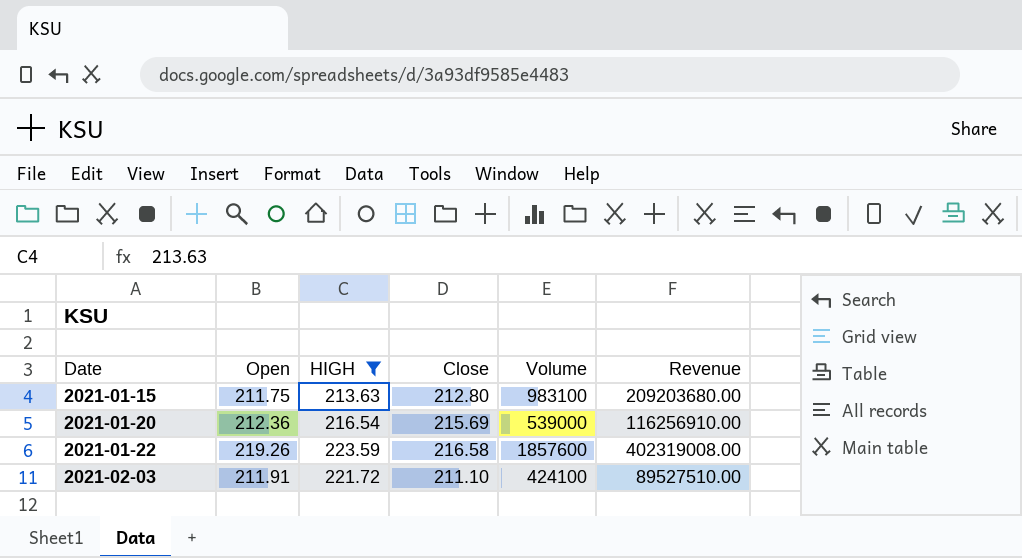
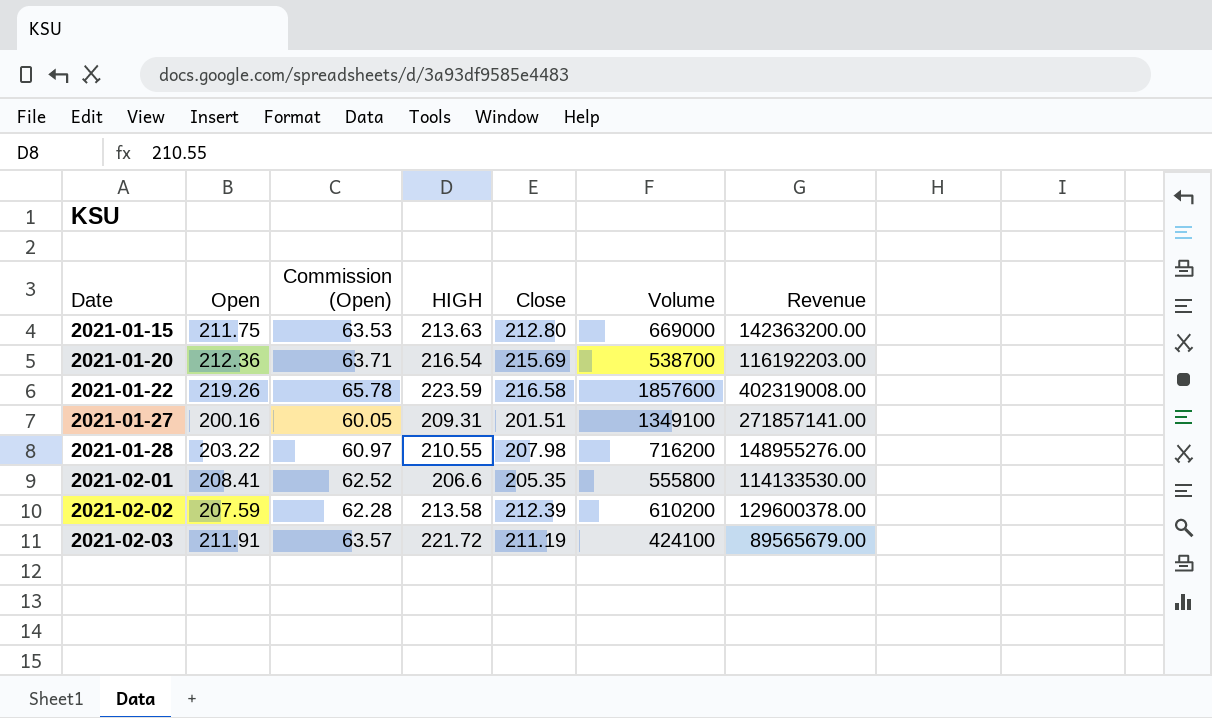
filter: HIGH >= 213.63 -> none
column Commission (Open) | formula: none -> [Open] * 0.3
2021-01-15 | Volume: 983100 -> 669000
2021-01-15 | Revenue: 209203680.00 -> 142363200.00
2021-01-20 | Volume: 539000 -> 538700
2021-01-20 | Revenue: 116256910.00 -> 116192203.00
2021-02-03 | Close: 211.10 -> 211.19
2021-02-03 | Revenue: 89527510.00 -> 89565679.00

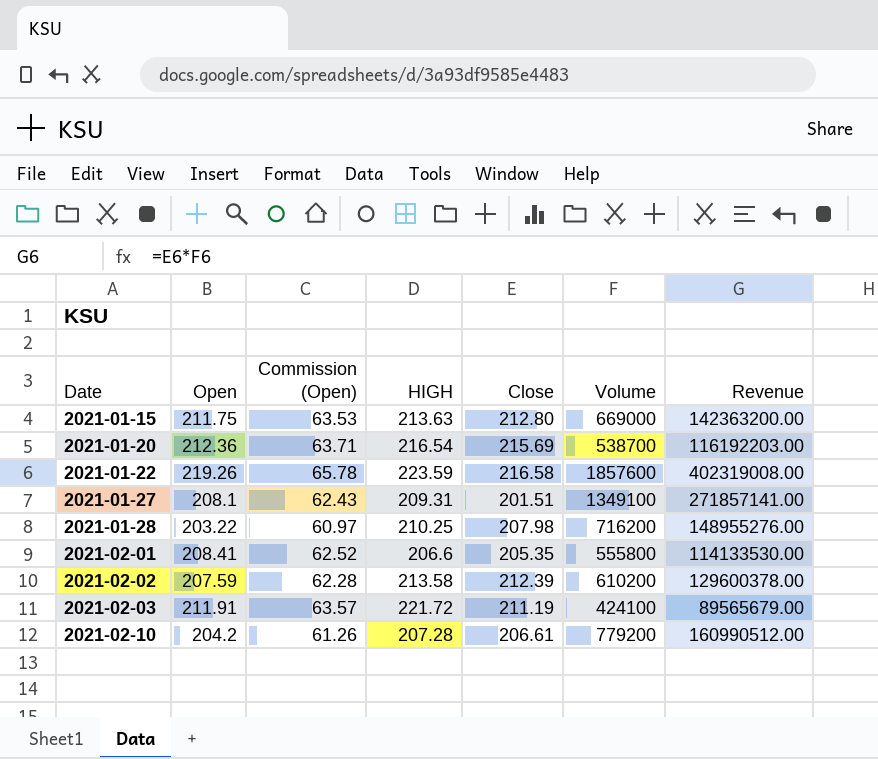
2021-01-27 | Open: 200.16 -> 208.1
2021-01-27 | Commission (Open): 60.05 -> 62.43
2021-01-28 | HIGH: 210.55 -> 210.25
row 2021-02-10: none -> 204.2 | 61.26 | 207.28 | 206.61 | 779200 | 160990512.00

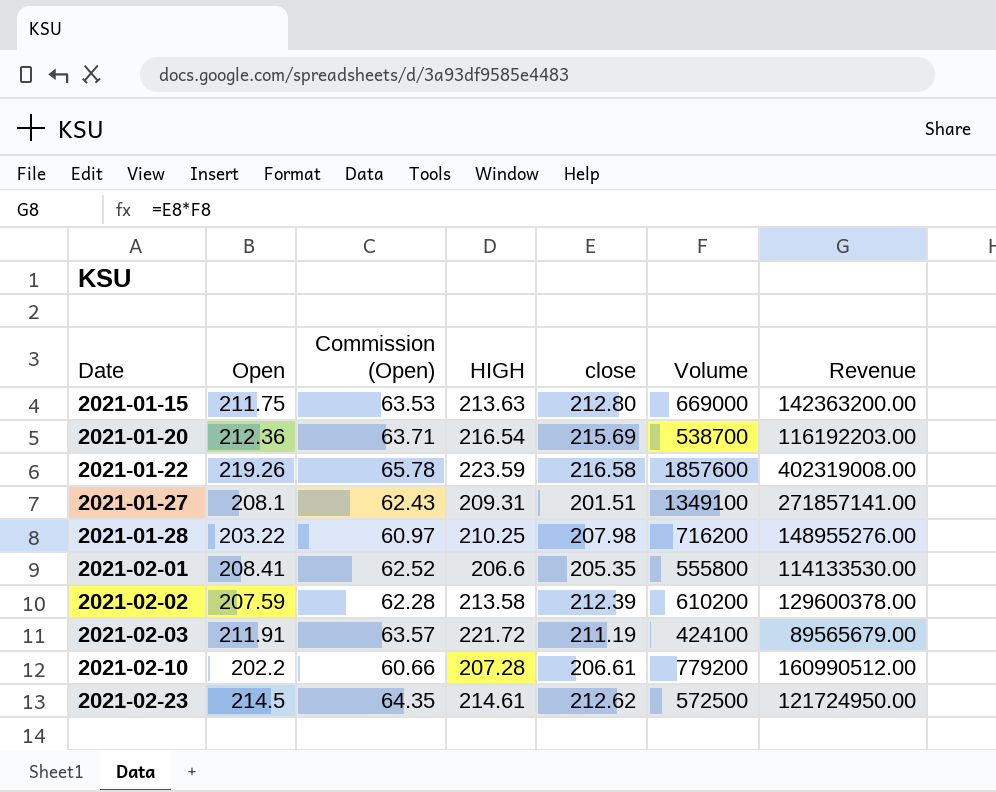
column name: Close -> close
2021-02-10 | Open: 204.2 -> 202.2
2021-02-10 | Commission (Open): 61.26 -> 60.66
row 2021-02-23: none -> 214.5 | 64.35 | 214.61 | 212.62 | 572500 | 121724950.00

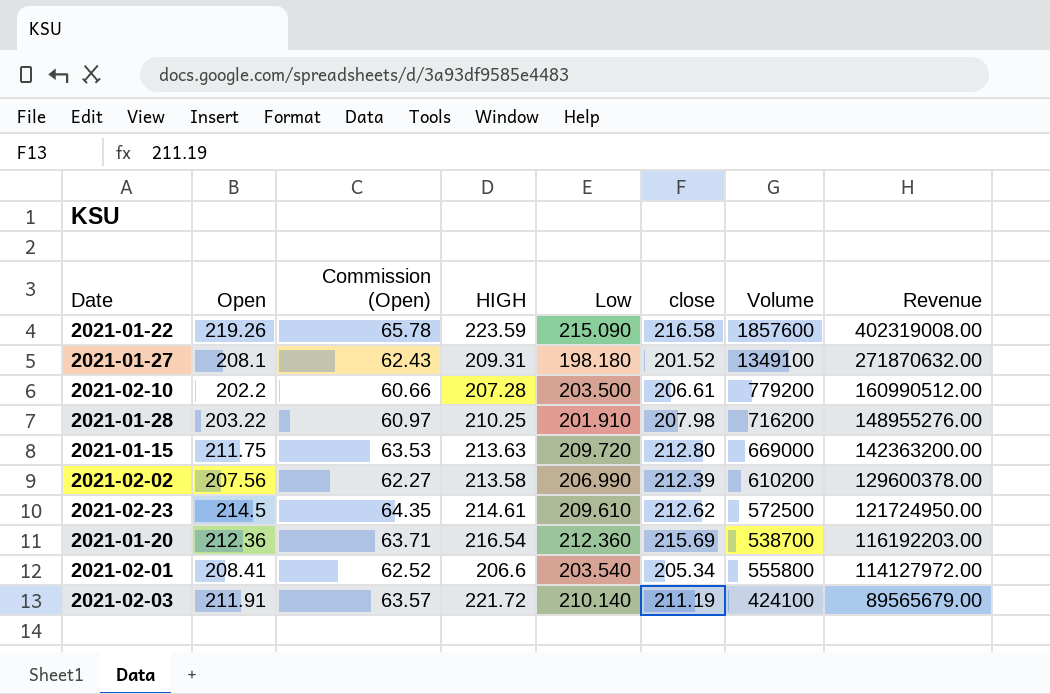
row order: Date ascending -> Revenue descending
column Low | position: none -> 5
2021-01-27 | close: 201.51 -> 201.52
2021-01-27 | Revenue: 271857141.00 -> 271870632.00
2021-02-02 | Open: 207.59 -> 207.56
2021-02-02 | Commission (Open): 62.28 -> 62.27
2021-02-01 | close: 205.35 -> 205.34
2021-02-01 | Revenue: 114133530.00 -> 114127972.00

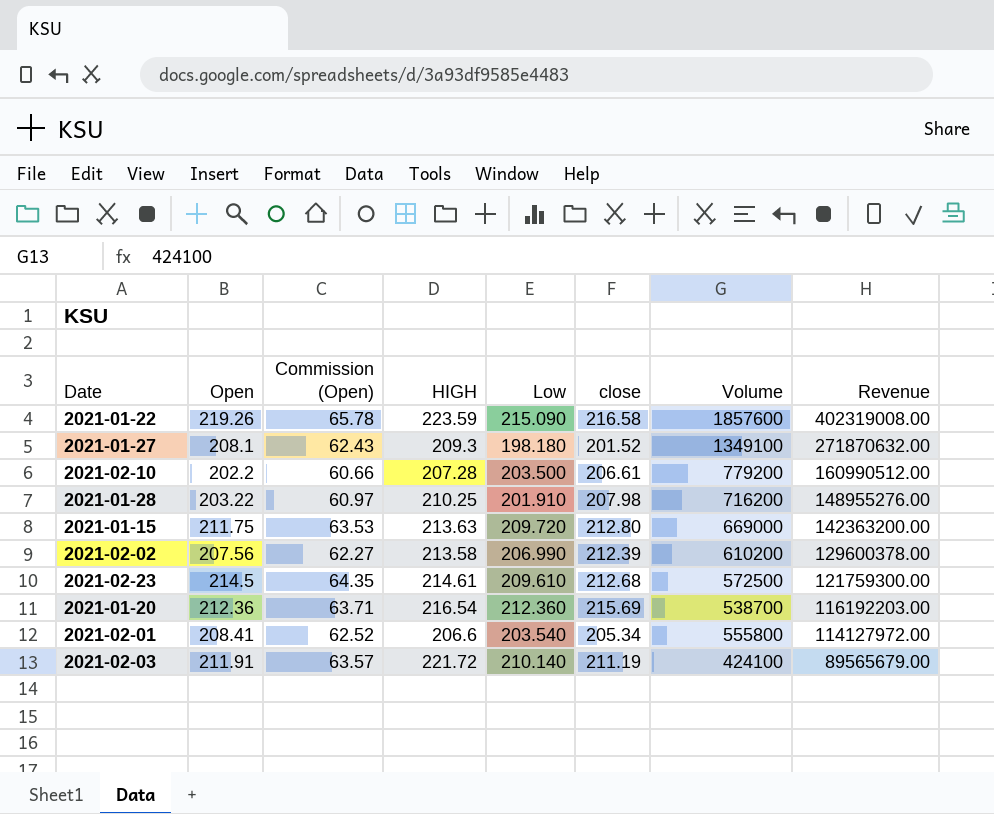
2021-01-27 | HIGH: 209.31 -> 209.3
2021-02-23 | close: 212.62 -> 212.68
2021-02-23 | Revenue: 121724950.00 -> 121759300.00

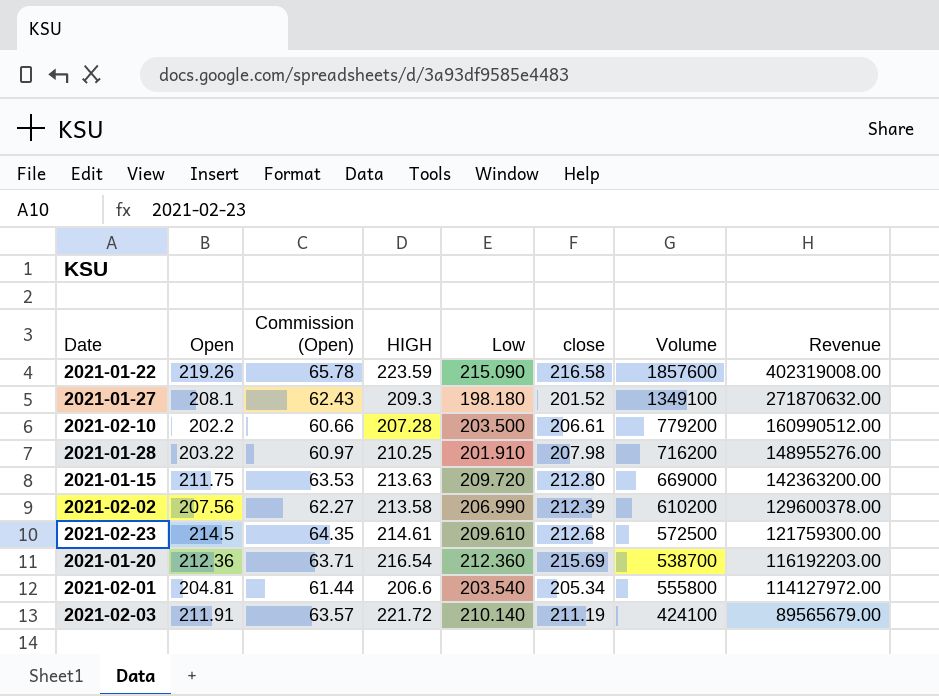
2021-02-01 | Open: 208.41 -> 204.81
2021-02-01 | Commission (Open): 62.52 -> 61.44

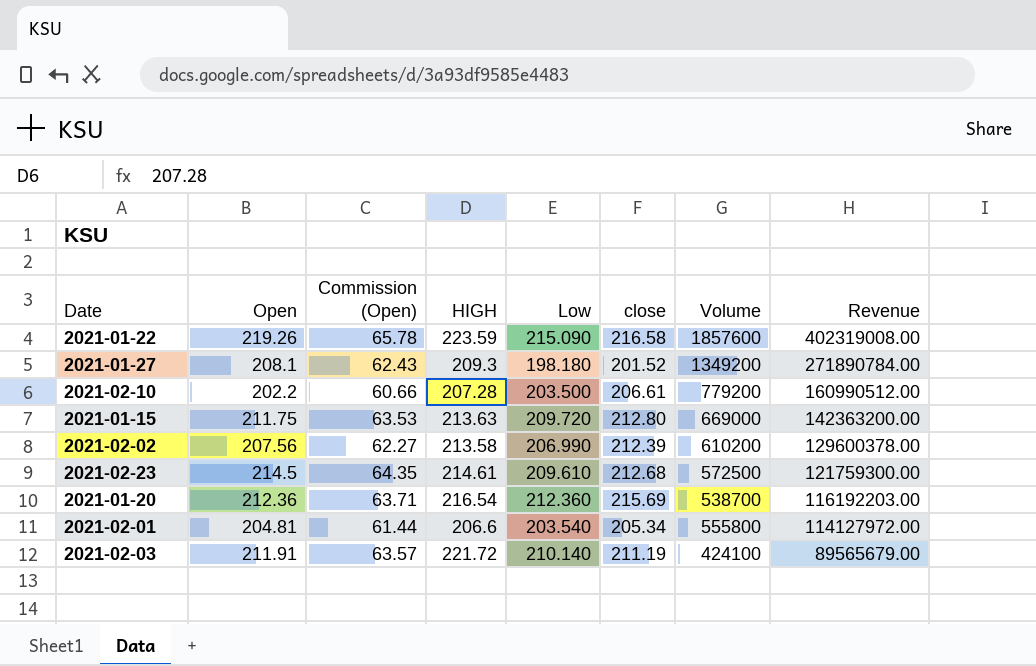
row 2021-01-28: 203.22 | 60.97 | 210.25 | 201.910 | 207.98 | 716200 | 148955276.00 -> none
2021-01-27 | Volume: 1349100 -> 1349200
2021-01-27 | Revenue: 271870632.00 -> 271890784.00

